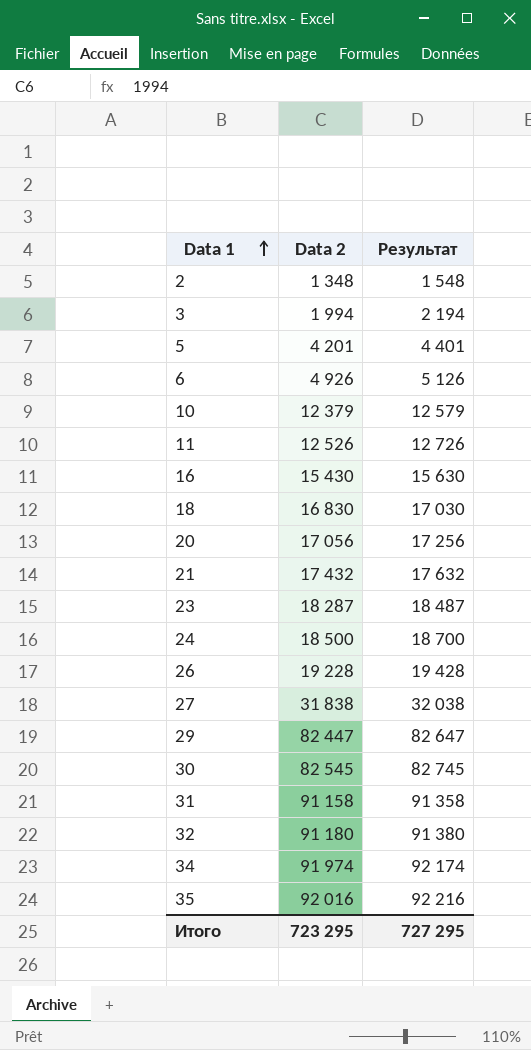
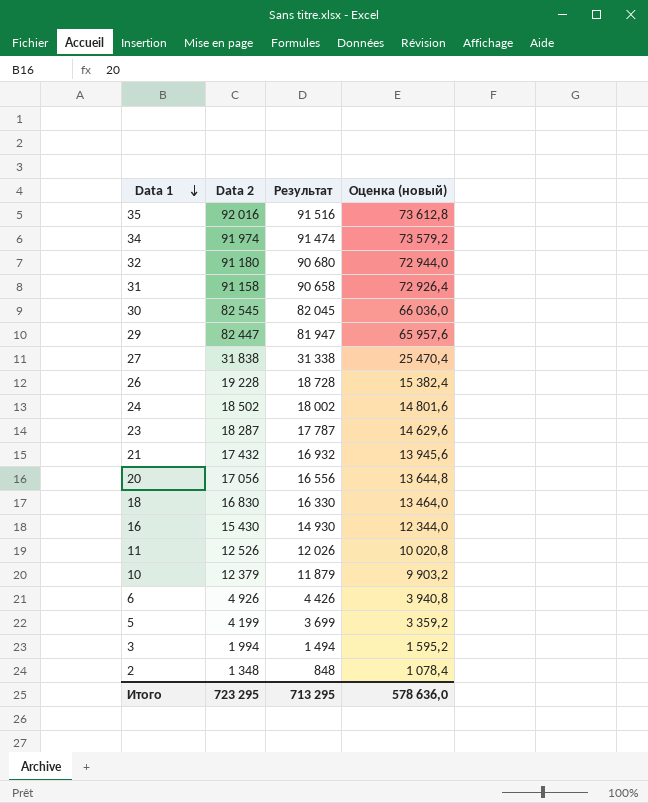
row order: Data 1 ascending -> Data 1 descending
column Результат | formula: [Data 2] + 200 -> [Data 2] - 500
column Оценка (новый) | formula: none -> [Data 2] * 0,8
24 | Data 2: 18 500 -> 18 502
5 | Data 2: 4 201 -> 4 199
Итого | Результат: 727 295 -> 713 295

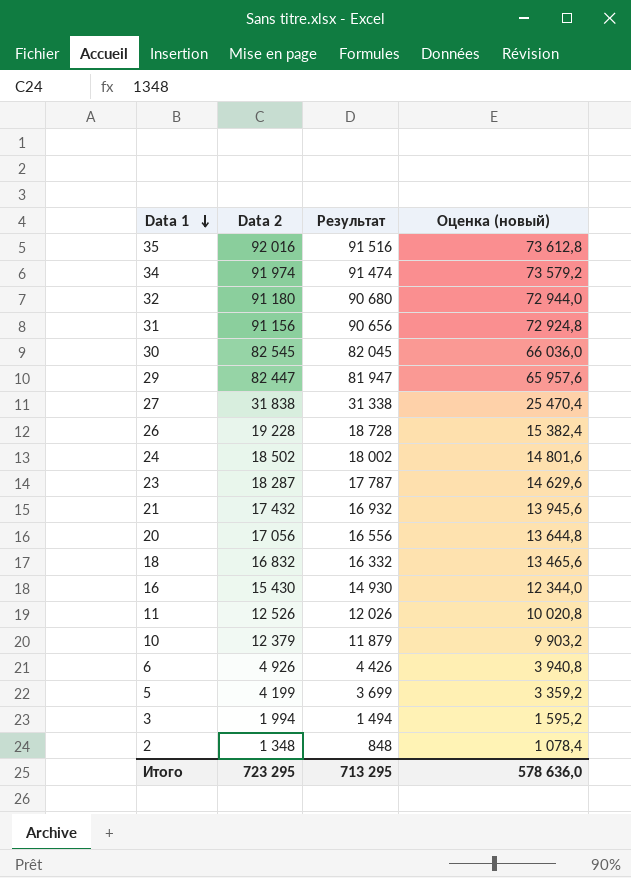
31 | Data 2: 91 158 -> 91 156
31 | Результат: 90 658 -> 90 656
31 | Оценка (новый): 72 926,4 -> 72 924,8
18 | Data 2: 16 830 -> 16 832
18 | Результат: 16 330 -> 16 332
18 | Оценка (новый): 13 464,0 -> 13 465,6

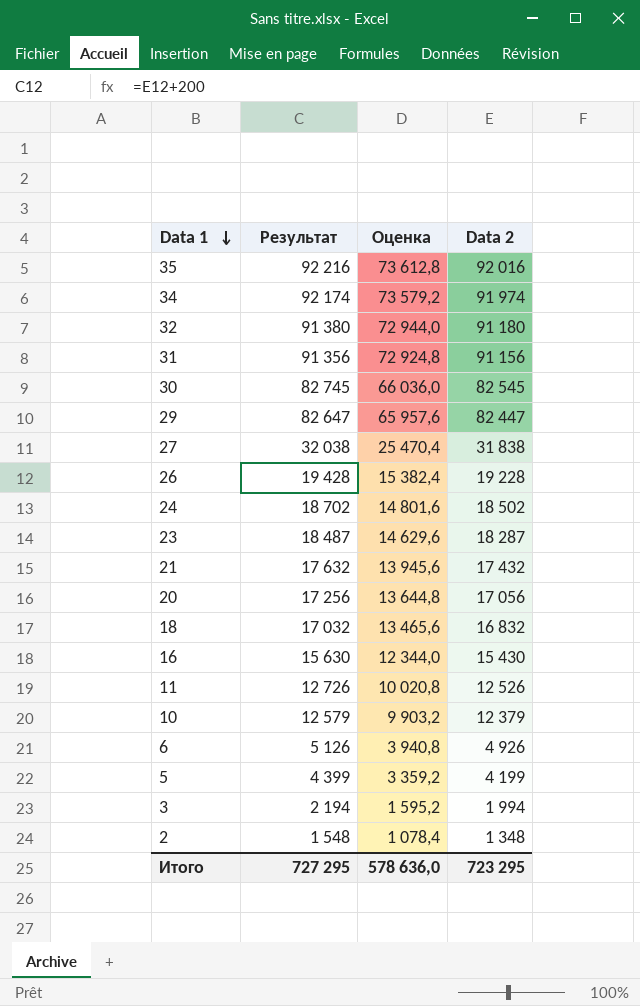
column Результат | formula: [Data 2] - 500 -> [Data 2] + 200
column name: Оценка (новый) -> Оценка
column Data 2 | position: 2 -> 4
Итого | Результат: 713 295 -> 727 295

